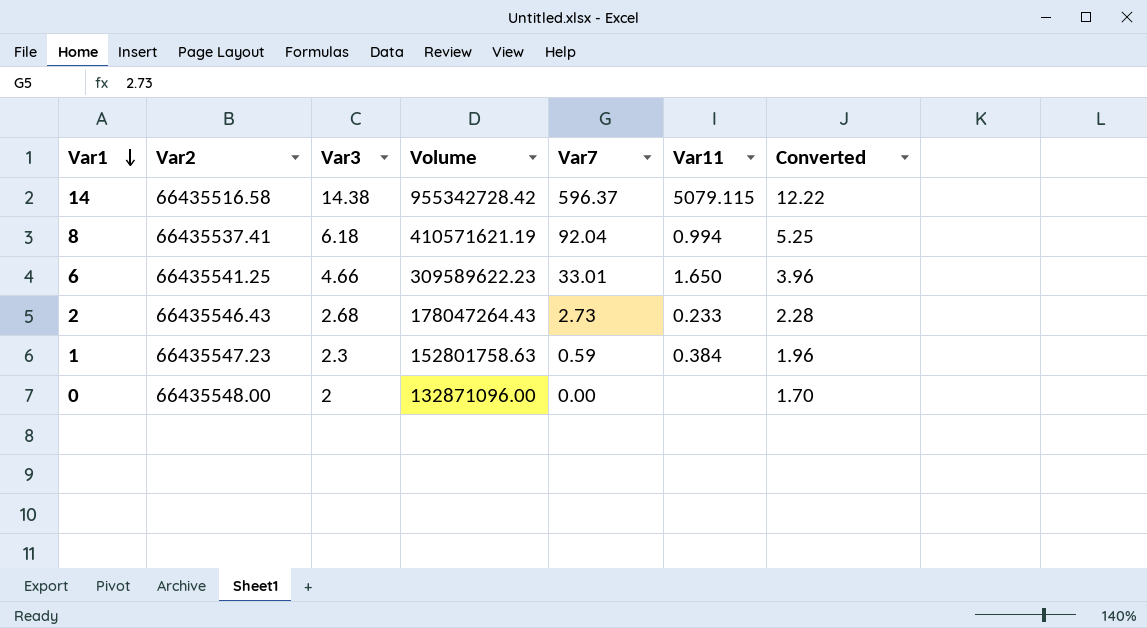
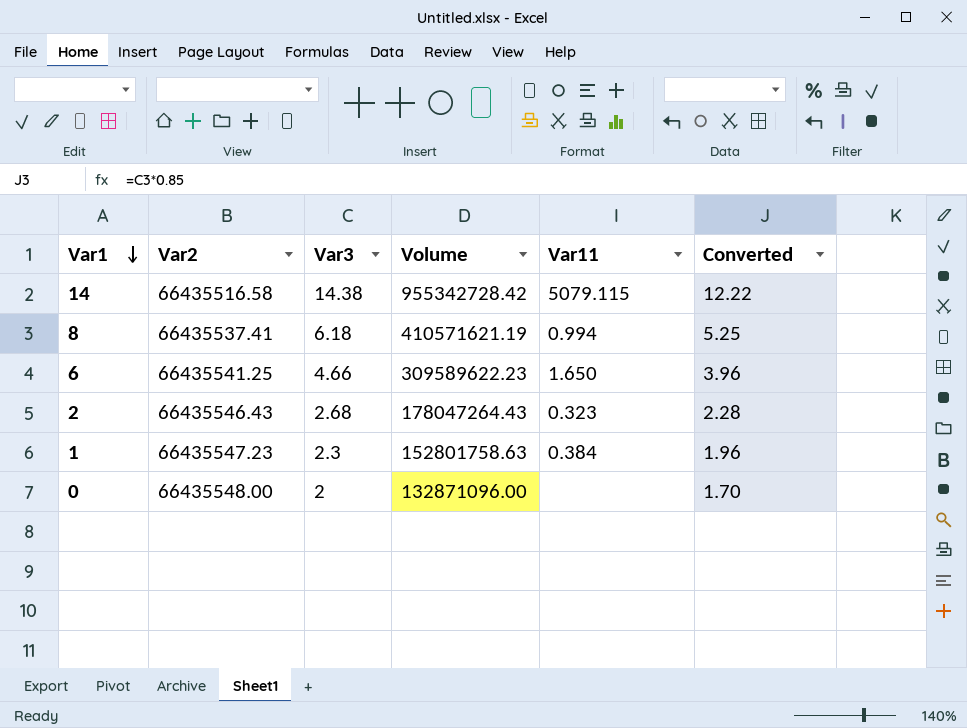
column Var7 | position: 5 -> none
2 | Var11: 0.233 -> 0.323

